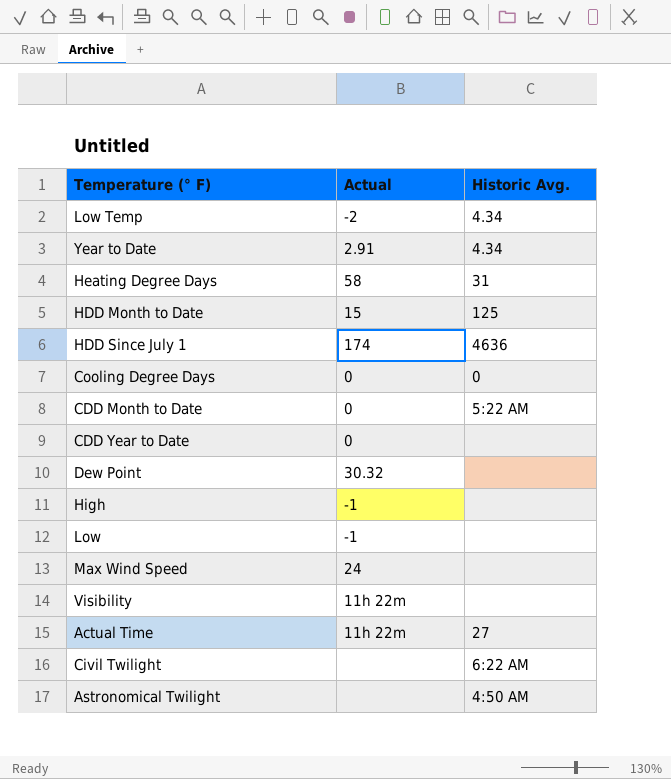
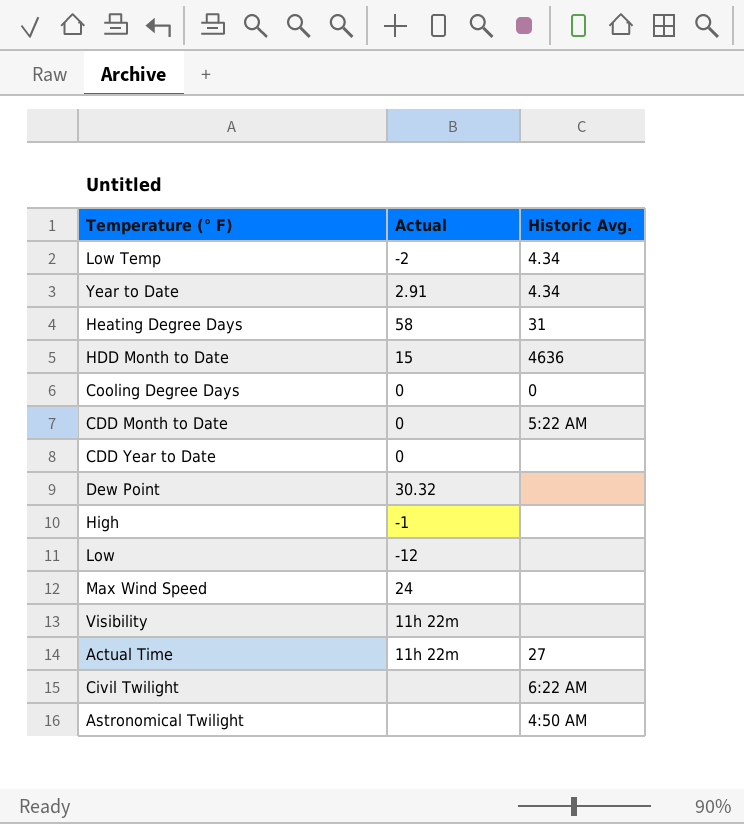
row HDD Since July 1: 174 | 4636 -> none
HDD Month to Date | Historic Avg.: 125 -> 4636
Low | Actual: -1 -> -12

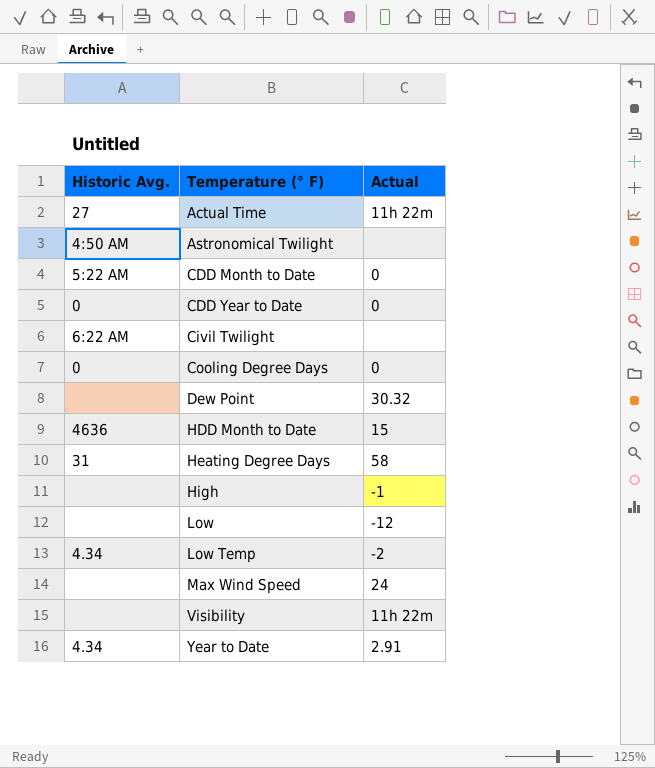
row order: none -> Temperature (° F) ascending
column Historic Avg. | position: 3 -> 1
CDD Year to Date | Historic Avg.: none -> 0

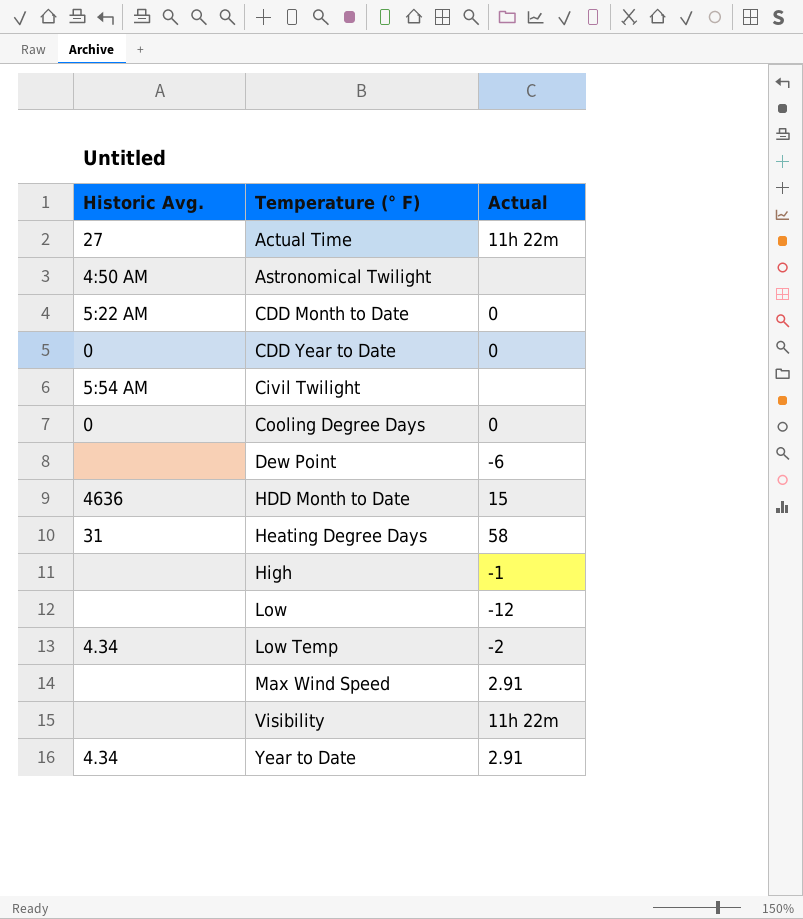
Civil Twilight | Historic Avg.: 6:22 AM -> 5:54 AM
Dew Point | Actual: 30.32 -> -6
Max Wind Speed | Actual: 24 -> 2.91

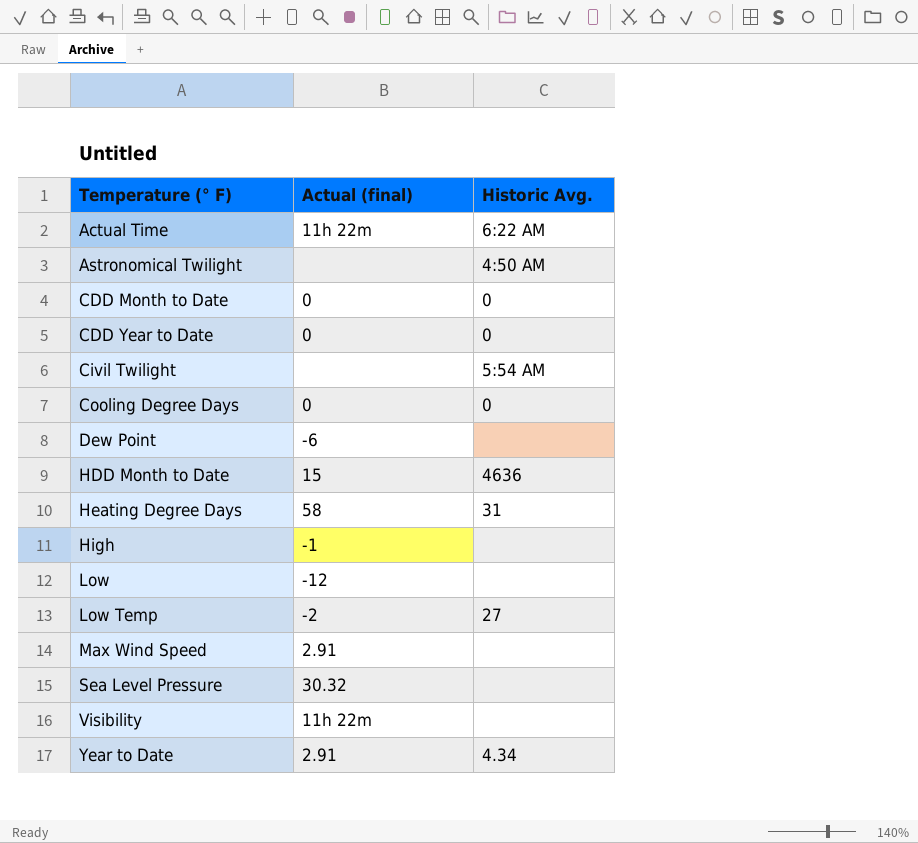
column name: Actual -> Actual (final)
column Historic Avg. | position: 1 -> 3
Actual Time | Historic Avg.: 27 -> 6:22 AM
CDD Month to Date | Historic Avg.: 5:22 AM -> 0
Low Temp | Historic Avg.: 4.34 -> 27
row Sea Level Pressure: none -> 30.32 | none

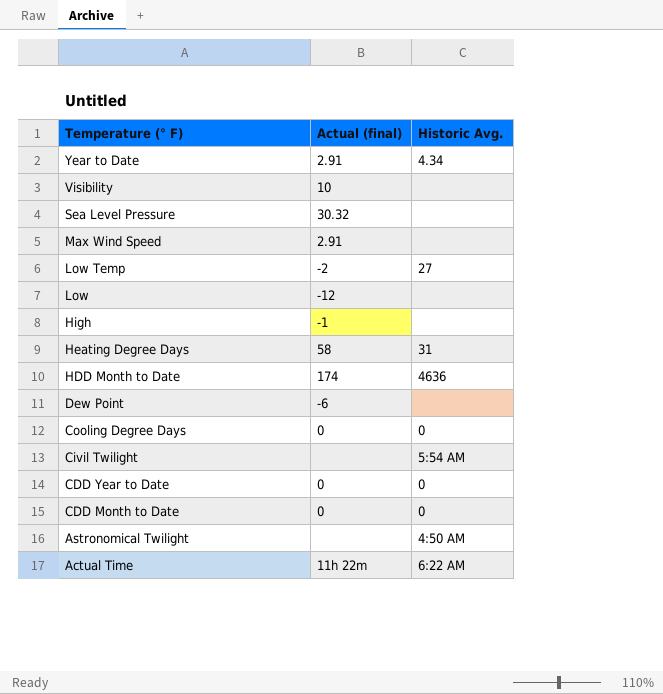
row order: Temperature (° F) ascending -> Temperature (° F) descending
Visibility | Actual (final): 11h 22m -> 10
HDD Month to Date | Actual (final): 15 -> 174

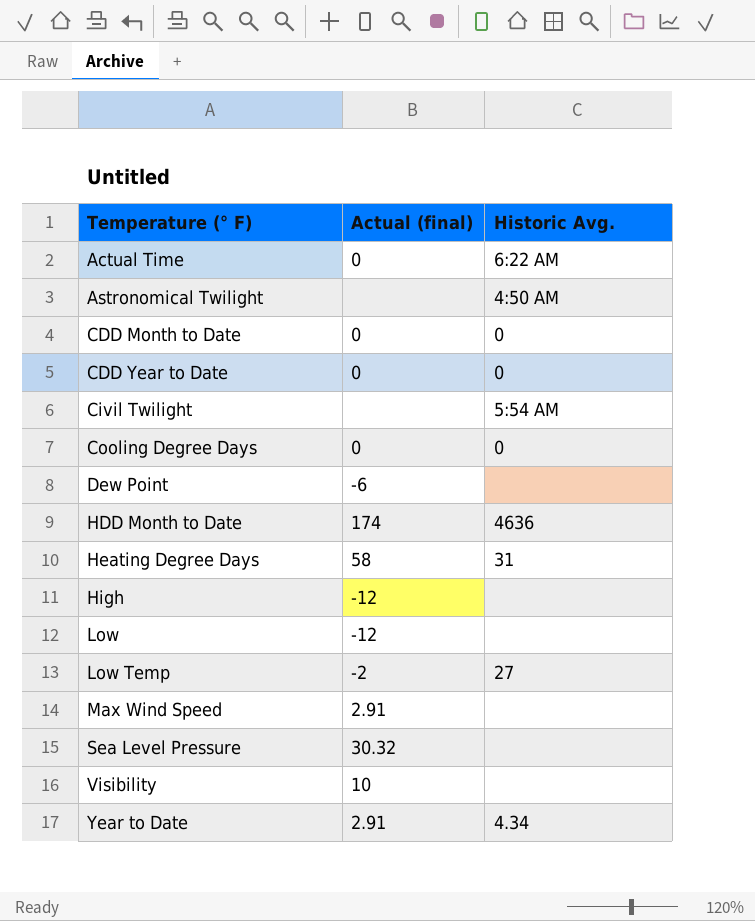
row order: Temperature (° F) descending -> Temperature (° F) ascending
Actual Time | Actual (final): 11h 22m -> 0
High | Actual (final): -1 -> -12

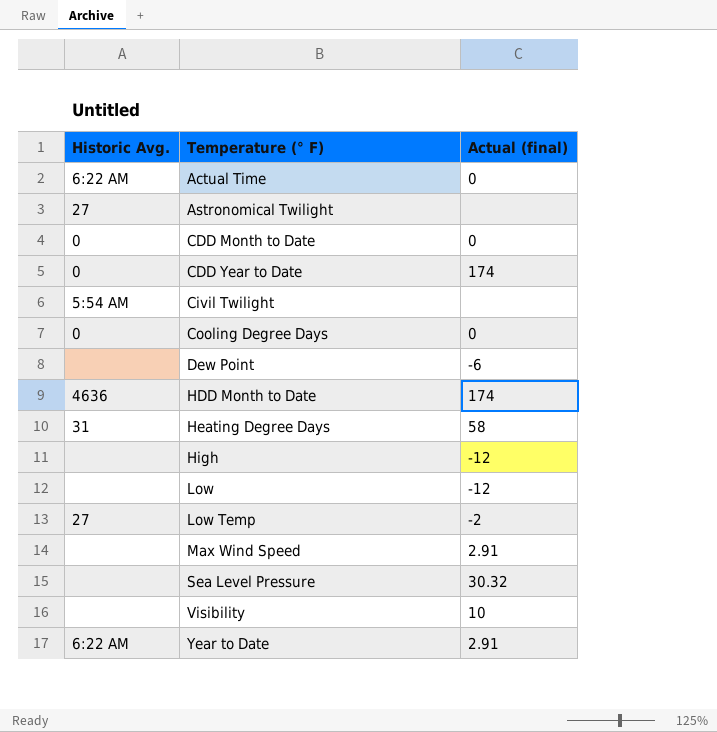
column Historic Avg. | position: 3 -> 1
Astronomical Twilight | Historic Avg.: 4:50 AM -> 27
CDD Year to Date | Actual (final): 0 -> 174
Year to Date | Historic Avg.: 4.34 -> 6:22 AM

